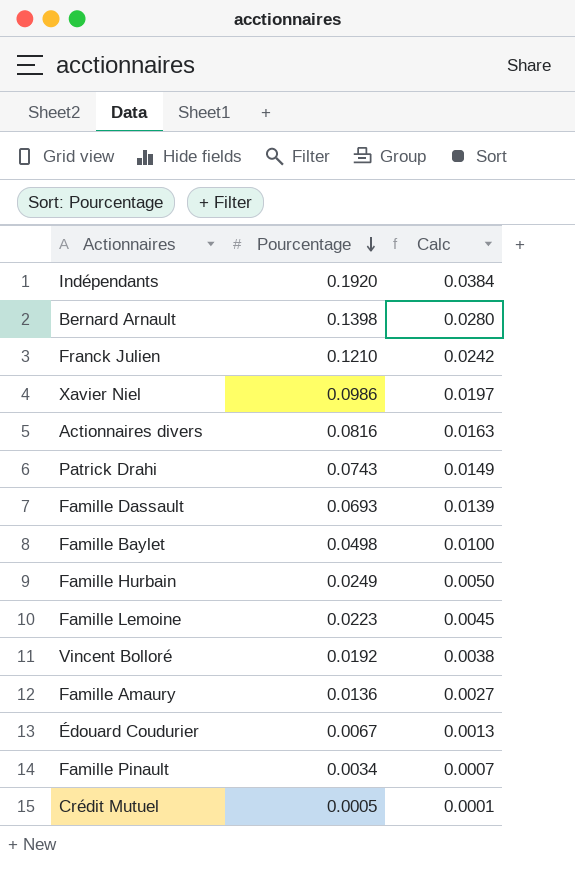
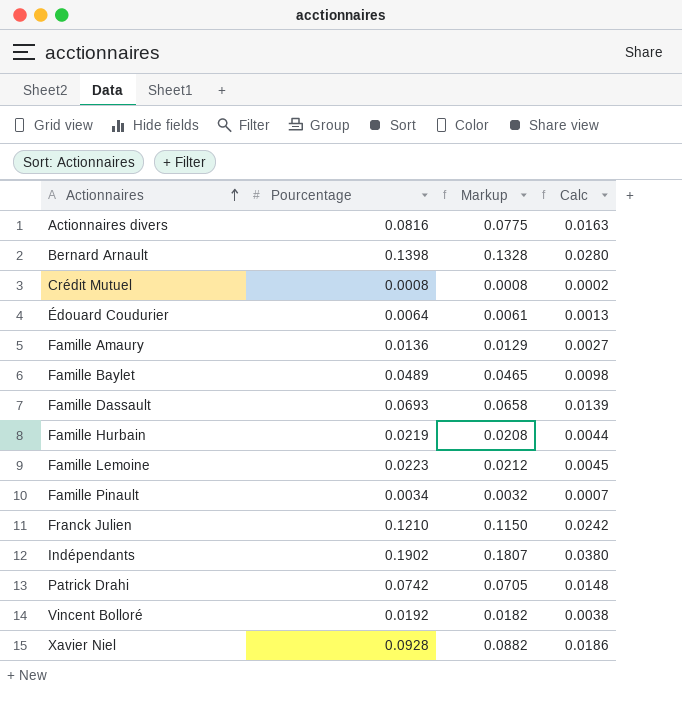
row order: Pourcentage descending -> Actionnaires ascending
column Markup | formula: none -> [Pourcentage] * 0.95
Crédit Mutuel | Pourcentage: 0.0005 -> 0.0008
Crédit Mutuel | Calc: 0.0001 -> 0.0002
Édouard Coudurier | Pourcentage: 0.0067 -> 0.0064
Famille Baylet | Pourcentage: 0.0498 -> 0.0489
Famille Baylet | Calc: 0.0100 -> 0.0098
Famille Hurbain | Pourcentage: 0.0249 -> 0.0219
Famille Hurbain | Calc: 0.0050 -> 0.0044
Indépendants | Pourcentage: 0.1920 -> 0.1902
Indépendants | Calc: 0.0384 -> 0.0380
Patrick Drahi | Pourcentage: 0.0743 -> 0.0742
Patrick Drahi | Calc: 0.0149 -> 0.0148
Xavier Niel | Pourcentage: 0.0986 -> 0.0928
Xavier Niel | Calc: 0.0197 -> 0.0186

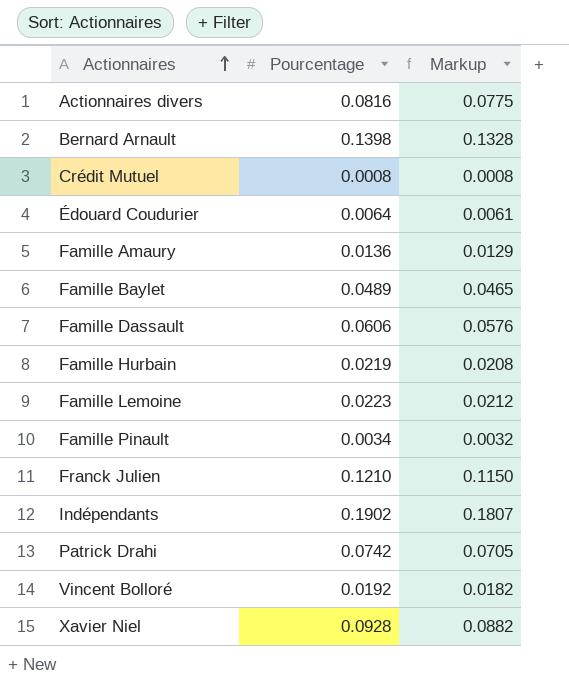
column Calc | formula: [Pourcentage] * 0.2 -> none
Famille Dassault | Pourcentage: 0.0693 -> 0.0606
Famille Dassault | Markup: 0.0658 -> 0.0576

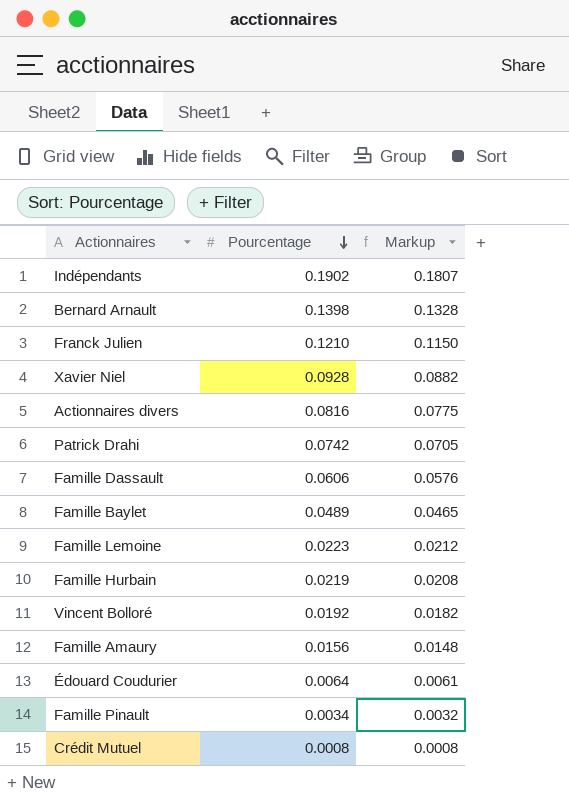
row order: Actionnaires ascending -> Pourcentage descending
Famille Amaury | Pourcentage: 0.0136 -> 0.0156
Famille Amaury | Markup: 0.0129 -> 0.0148

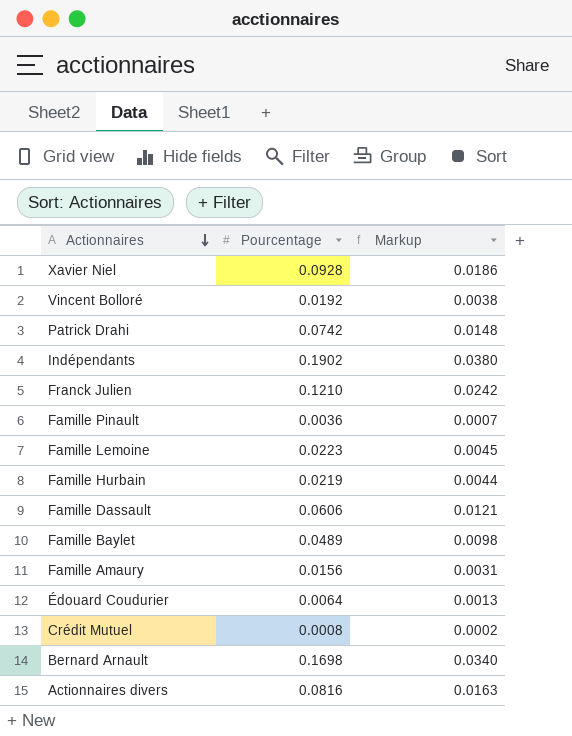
row order: Pourcentage descending -> Actionnaires descending
column Markup | formula: [Pourcentage] * 0.95 -> [Pourcentage] * 0.2
Famille Pinault | Pourcentage: 0.0034 -> 0.0036
Bernard Arnault | Pourcentage: 0.1398 -> 0.1698

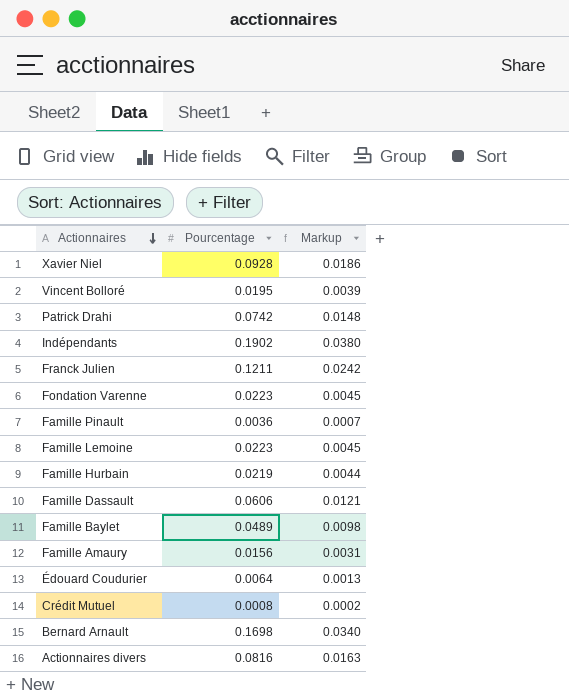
Vincent Bolloré | Pourcentage: 0.0192 -> 0.0195
Vincent Bolloré | Markup: 0.0038 -> 0.0039
Franck Julien | Pourcentage: 0.1210 -> 0.1211
row Fondation Varenne: none -> 0.0223 | 0.0045

